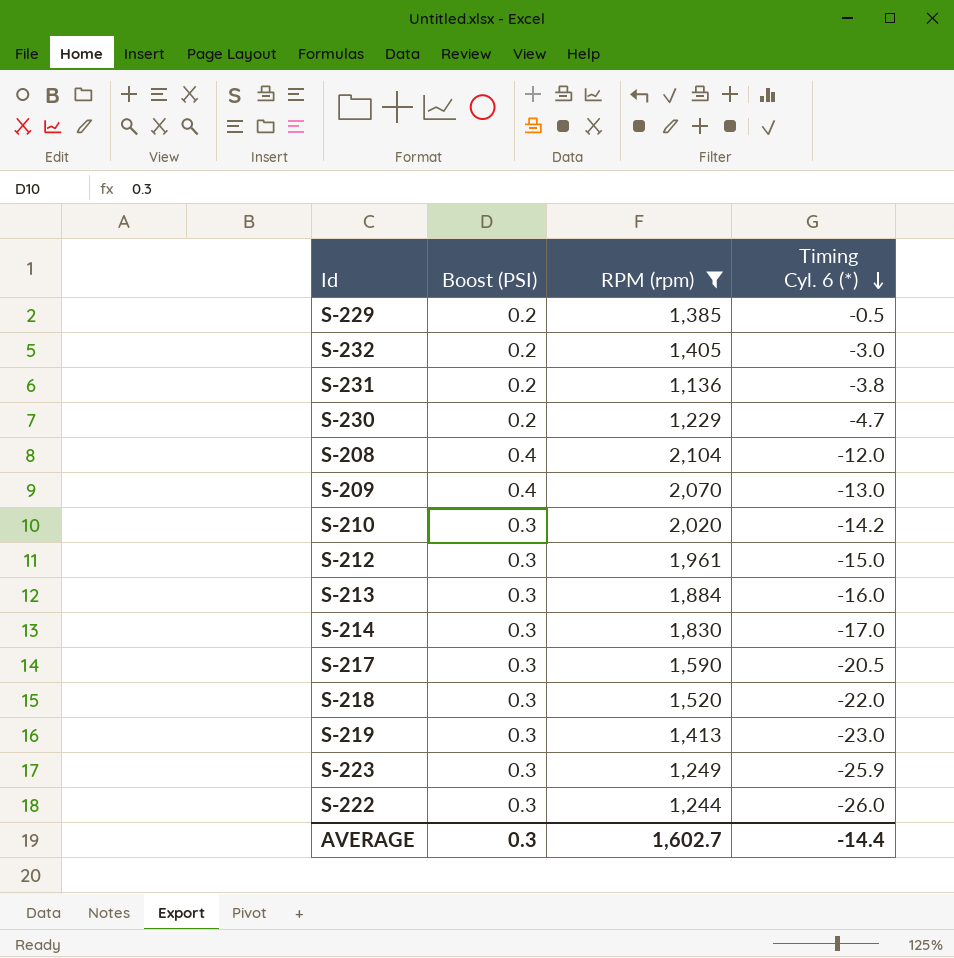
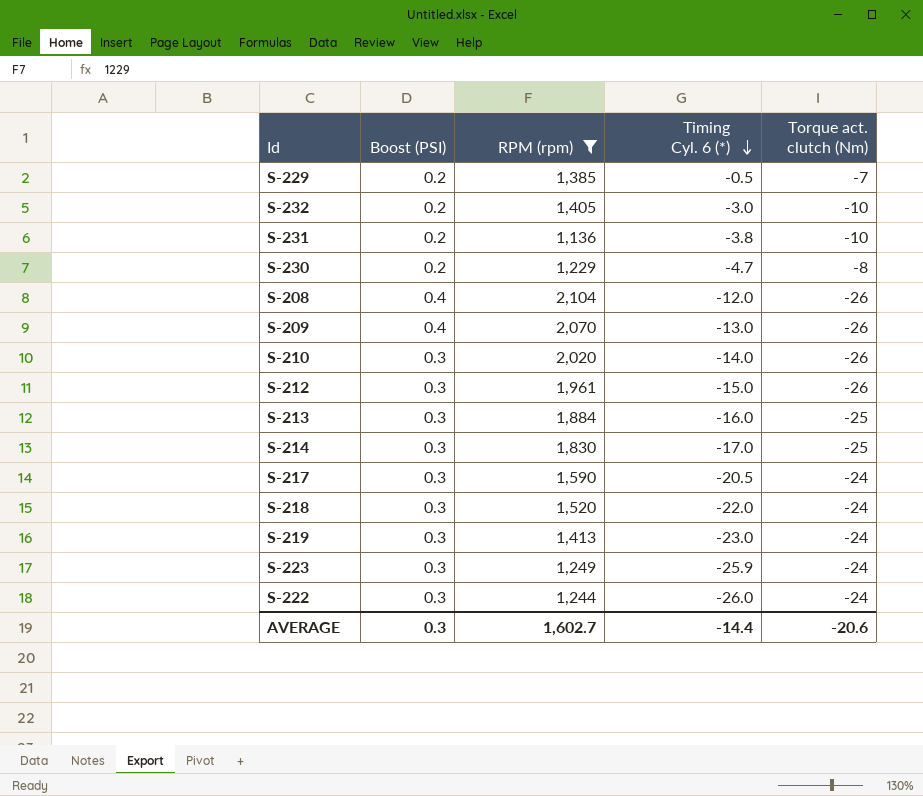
column Torque act. clutch (Nm) | position: none -> 5
S-210 | Timing Cyl. 6 (*): -14.2 -> -14.0

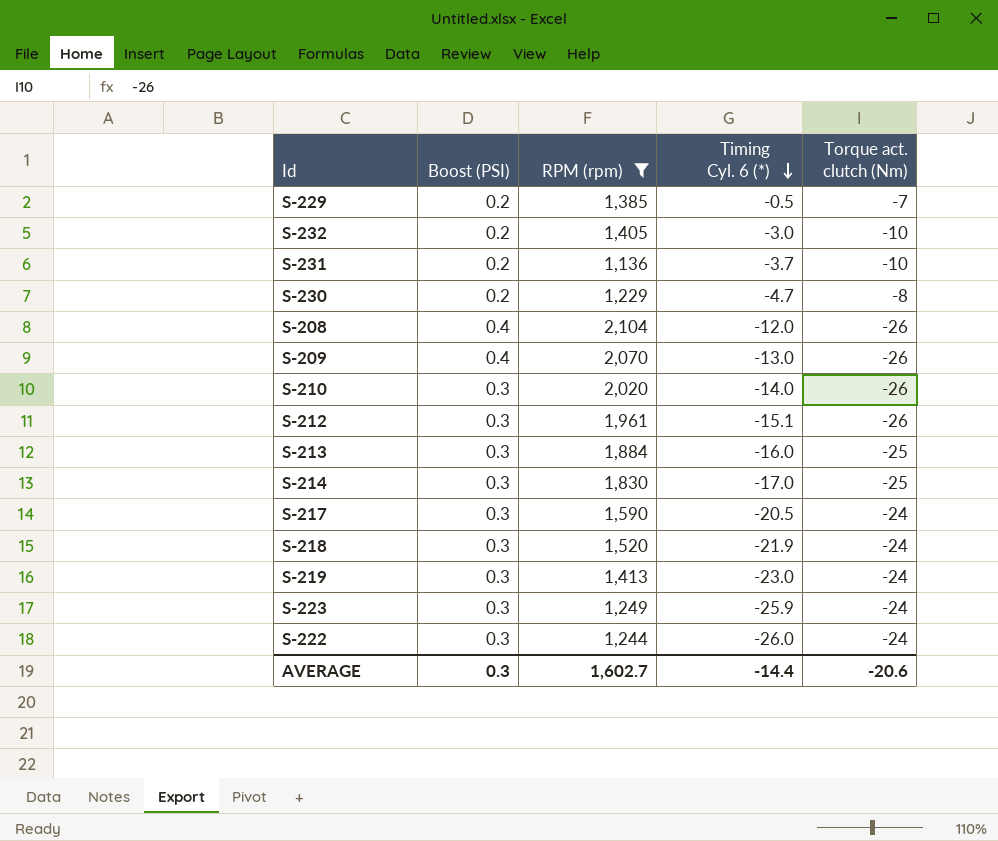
S-231 | Timing Cyl. 6 (*): -3.8 -> -3.7
S-212 | Timing Cyl. 6 (*): -15.0 -> -15.1
S-218 | Timing Cyl. 6 (*): -22.0 -> -21.9

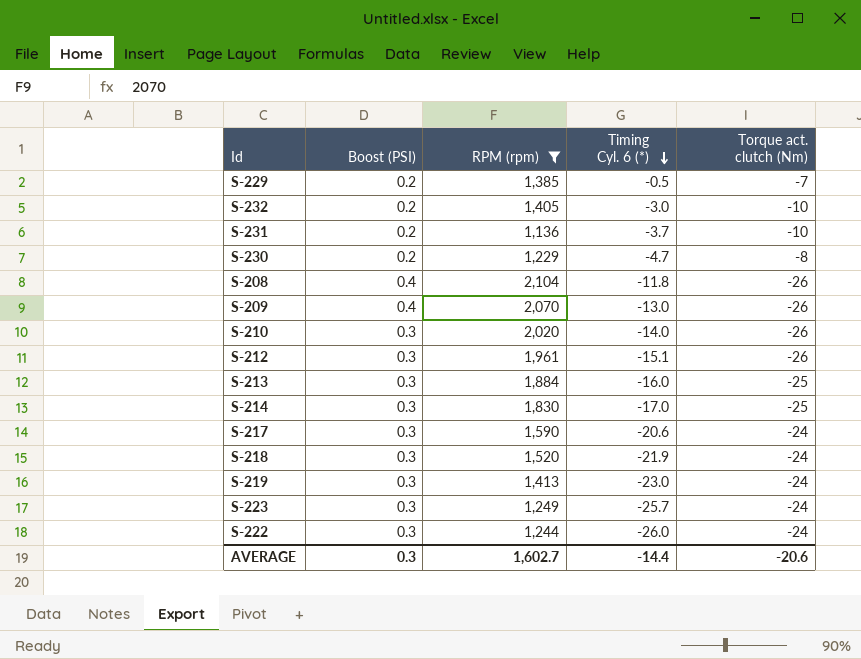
S-208 | Timing Cyl. 6 (*): -12.0 -> -11.8
S-217 | Timing Cyl. 6 (*): -20.5 -> -20.6
S-223 | Timing Cyl. 6 (*): -25.9 -> -25.7

